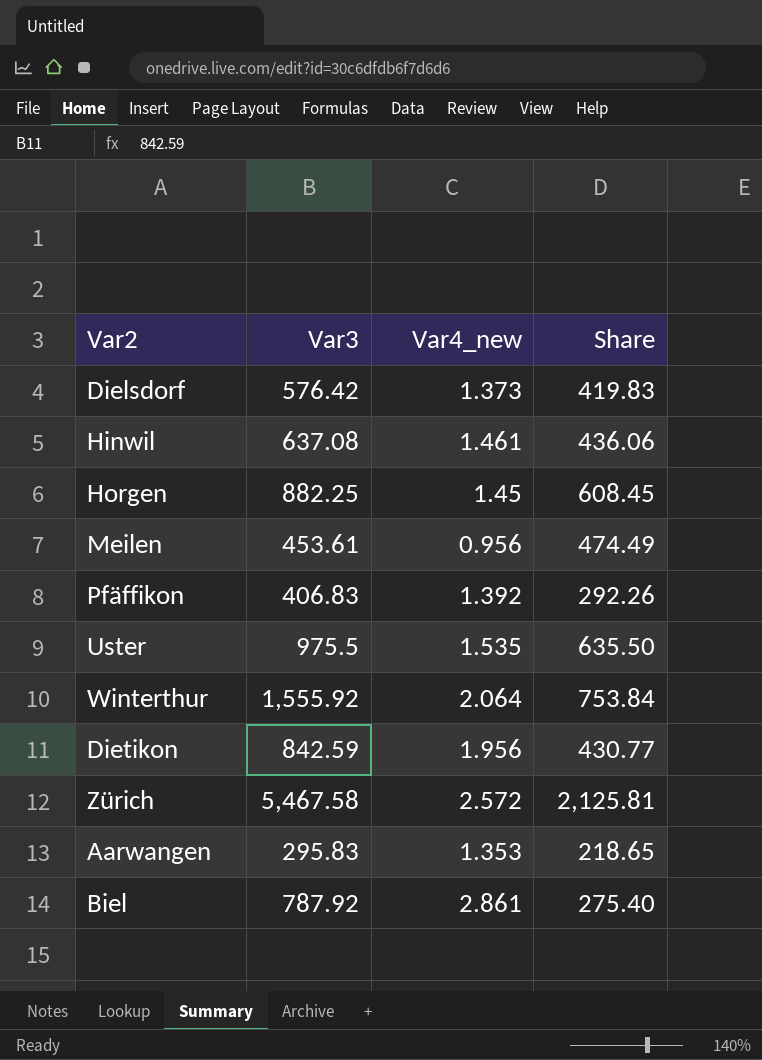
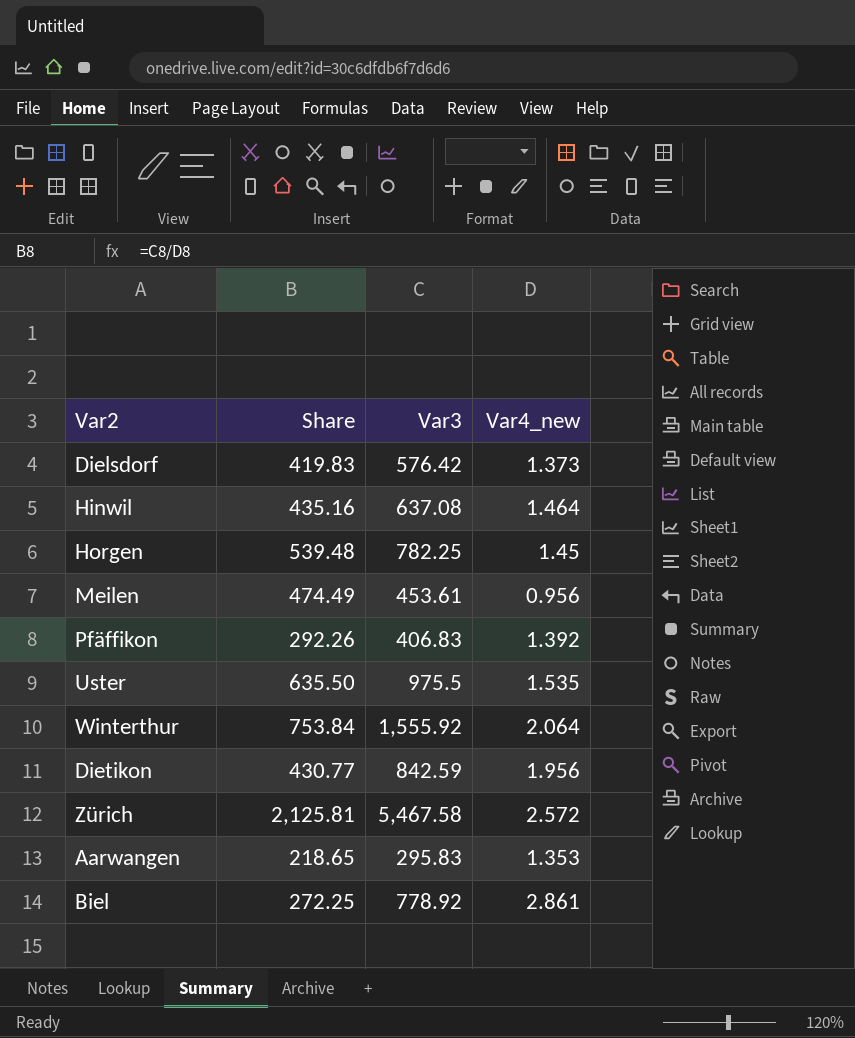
column Share | position: 4 -> 2
Hinwil | Share: 436.06 -> 435.16
Hinwil | Var4_new: 1.461 -> 1.464
Horgen | Share: 608.45 -> 539.48
Horgen | Var3: 882.25 -> 782.25
Biel | Share: 275.40 -> 272.25
Biel | Var3: 787.92 -> 778.92

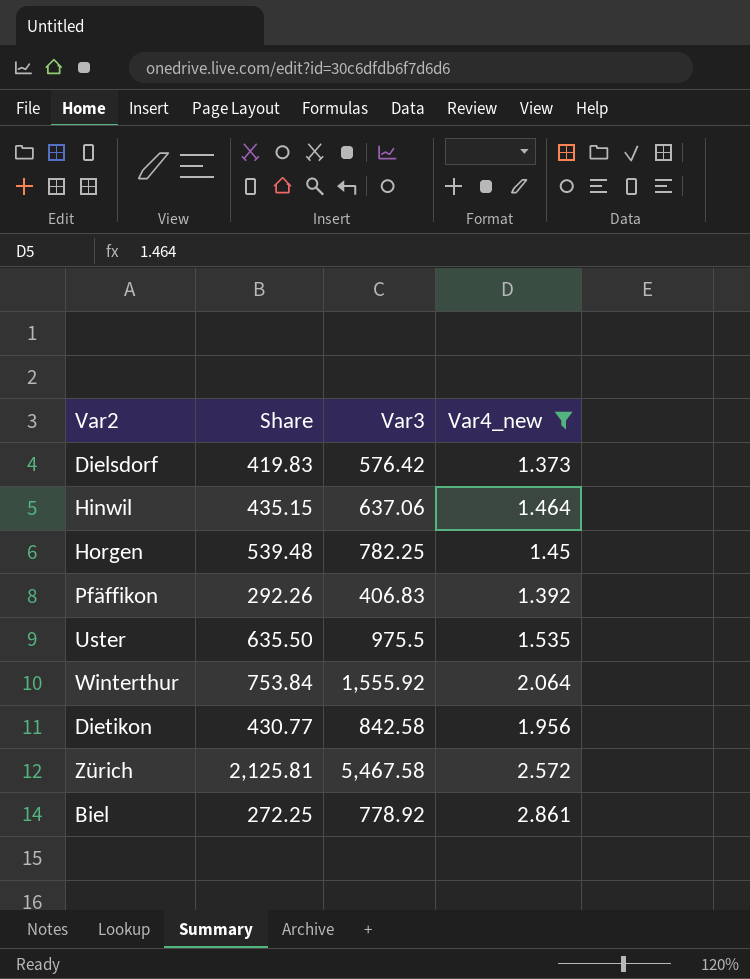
filter: none -> Var4_new >= 1.373
Hinwil | Share: 435.16 -> 435.15
Hinwil | Var3: 637.08 -> 637.06
Dietikon | Var3: 842.59 -> 842.58

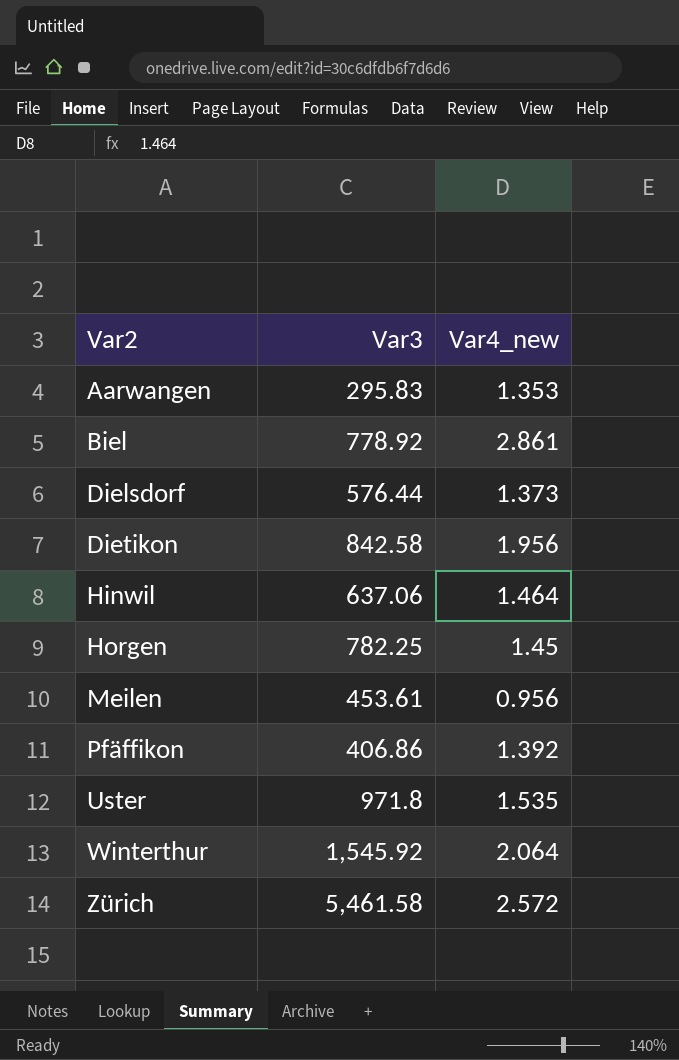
filter: Var4_new >= 1.373 -> none
row order: none -> Var2 ascending
column Share | formula: [Var3] / [Var4_new] -> none
Dielsdorf | Var3: 576.42 -> 576.44
Pfäffikon | Var3: 406.83 -> 406.86
Uster | Var3: 975.5 -> 971.8
Winterthur | Var3: 1,555.92 -> 1,545.92
Zürich | Var3: 5,467.58 -> 5,461.58

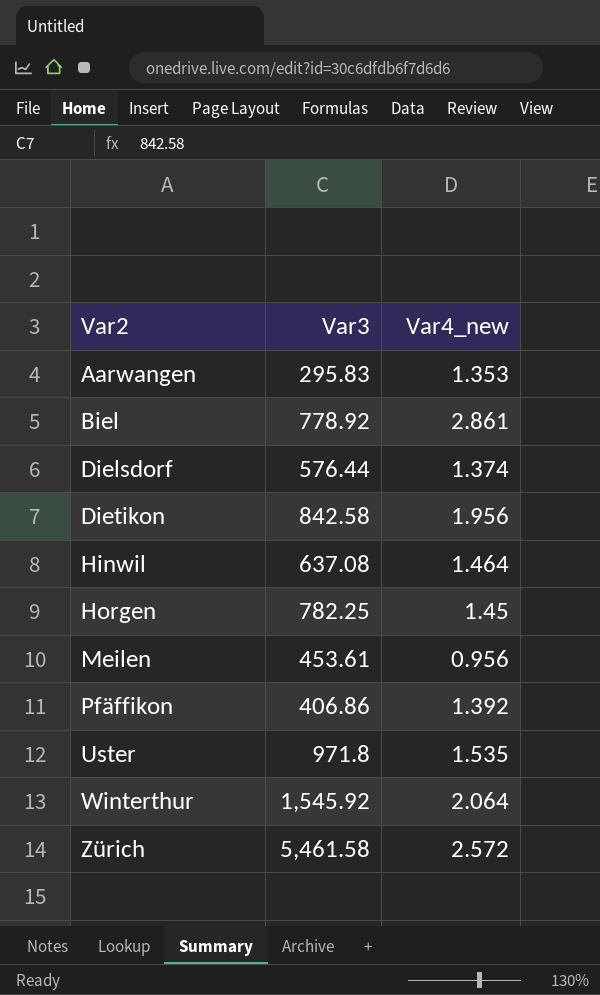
Dielsdorf | Var4_new: 1.373 -> 1.374
Hinwil | Var3: 637.06 -> 637.08

